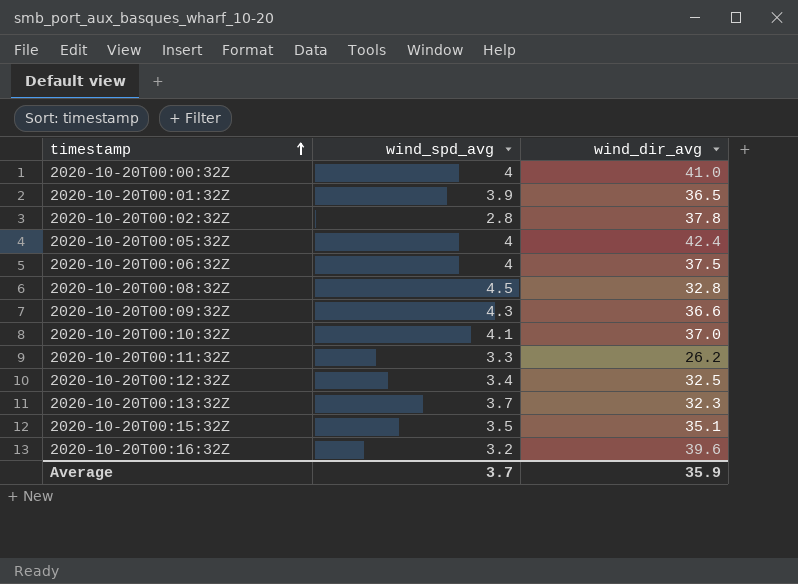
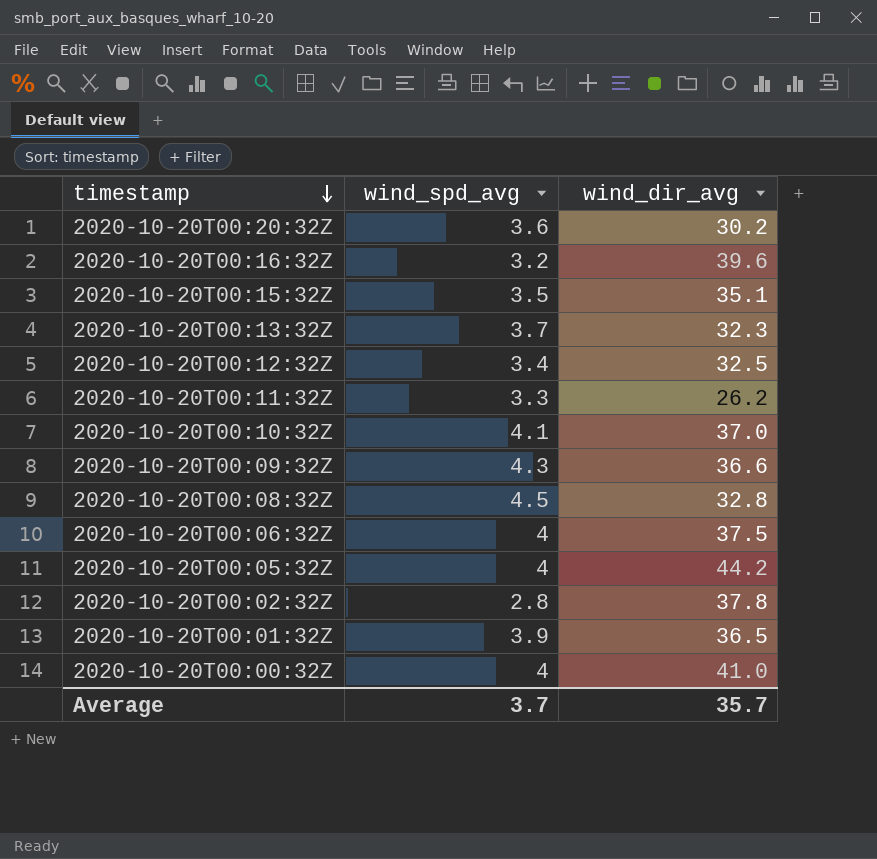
row order: timestamp ascending -> timestamp descending
row 2020-10-20T00:20:32Z: none -> 3.6 | 30.2
2020-10-20T00:05:32Z | wind_dir_avg: 42.4 -> 44.2
Average | wind_dir_avg: 35.9 -> 35.7

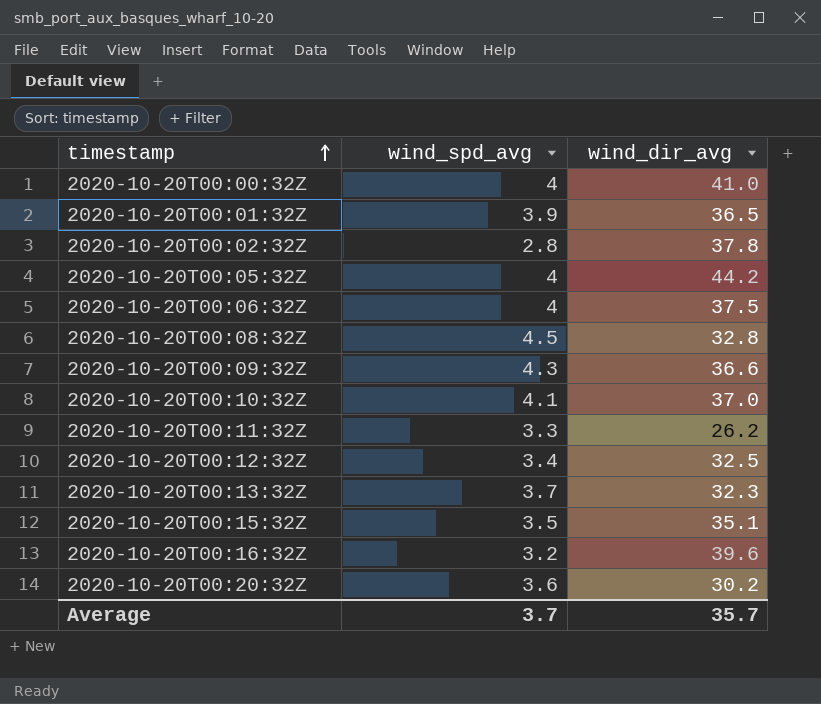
row order: timestamp descending -> timestamp ascending

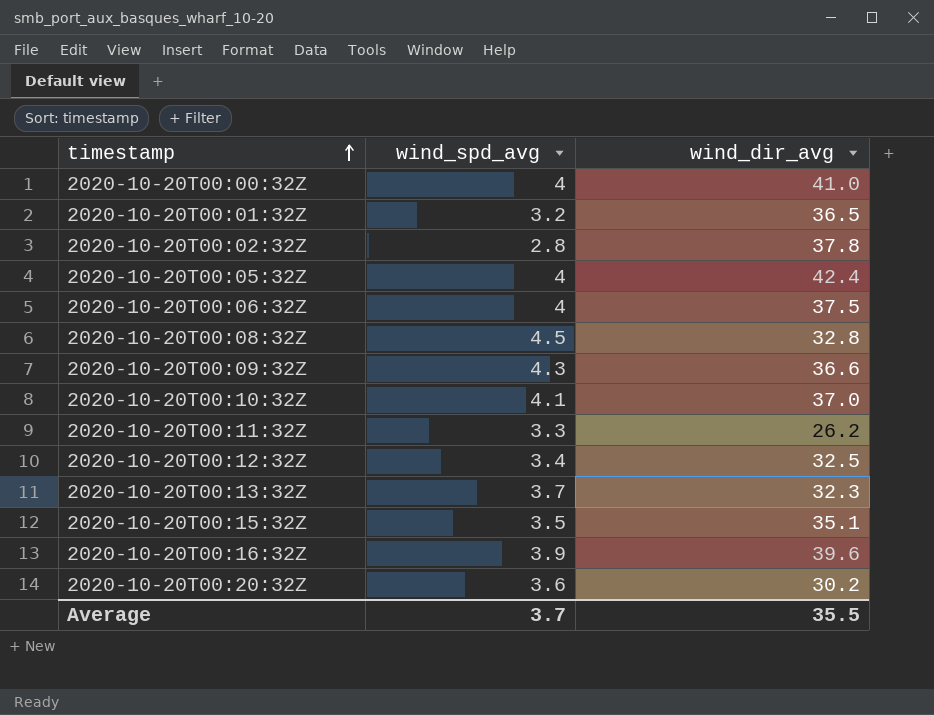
2020-10-20T00:01:32Z | wind_spd_avg: 3.9 -> 3.2
2020-10-20T00:05:32Z | wind_dir_avg: 44.2 -> 42.4
2020-10-20T00:16:32Z | wind_spd_avg: 3.2 -> 3.9
Average | wind_dir_avg: 35.7 -> 35.5

